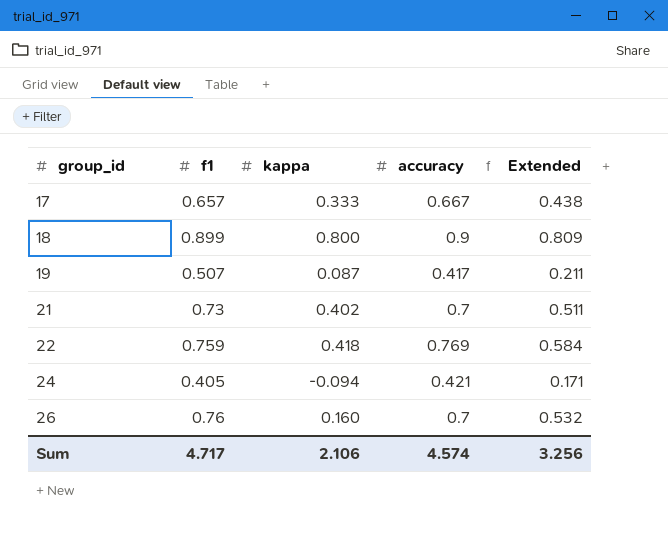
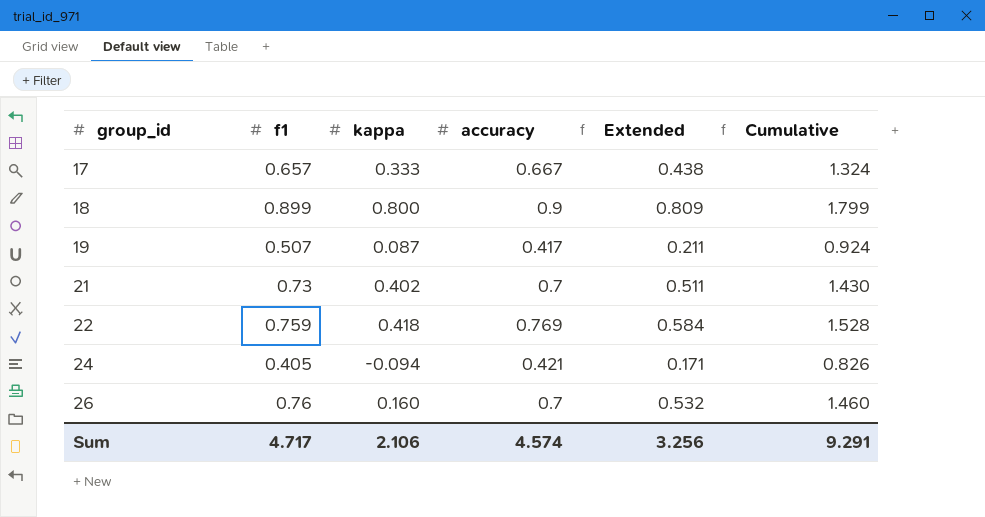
column Cumulative | formula: none -> [f1] + [accuracy]

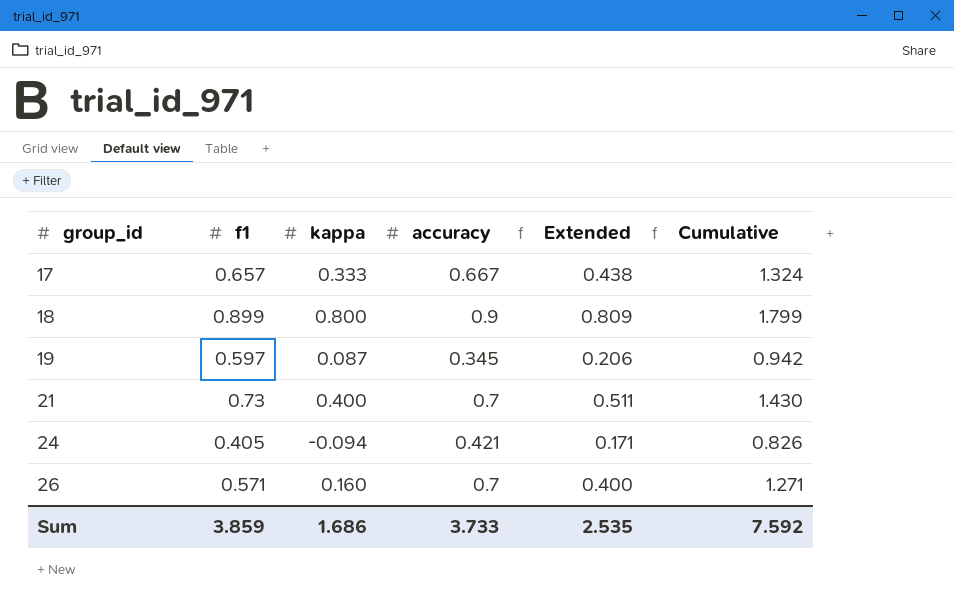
row 22: 0.759 | 0.418 | 0.769 | 0.584 | 1.528 -> none
19 | f1: 0.507 -> 0.597
19 | accuracy: 0.417 -> 0.345
19 | Extended: 0.211 -> 0.206
19 | Cumulative: 0.924 -> 0.942
21 | kappa: 0.402 -> 0.400
26 | f1: 0.76 -> 0.571
26 | Extended: 0.532 -> 0.400
26 | Cumulative: 1.460 -> 1.271
Sum | f1: 4.717 -> 3.859
Sum | kappa: 2.106 -> 1.686
Sum | accuracy: 4.574 -> 3.733
Sum | Extended: 3.256 -> 2.535
Sum | Cumulative: 9.291 -> 7.592

